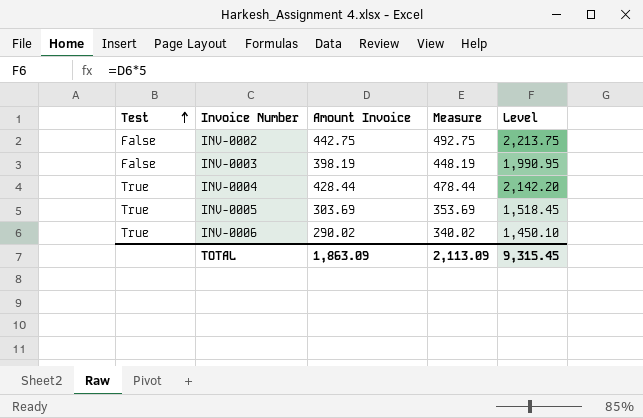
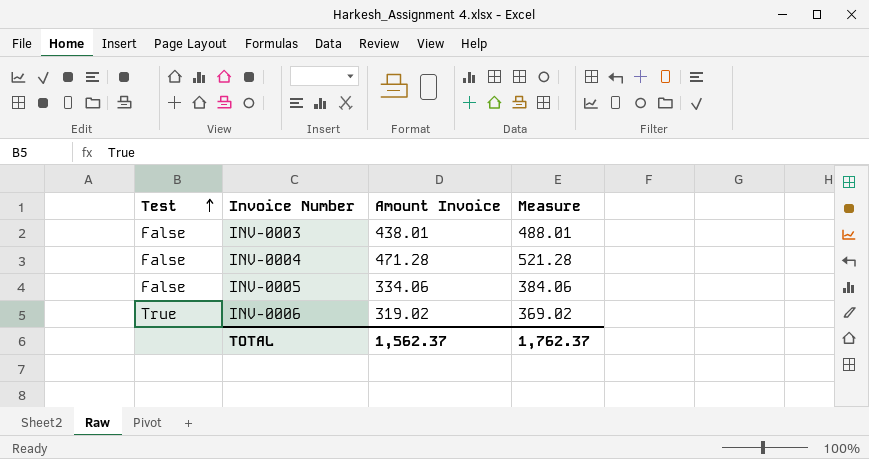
column Level | formula: [Amount Invoice] * 5 -> none
row INV-0002: False | 442.75 | 492.75 | 2,213.75 -> none
INV-0003 | Amount Invoice: 398.19 -> 438.01
INV-0003 | Measure: 448.19 -> 488.01
INV-0004 | Test: True -> False
INV-0004 | Amount Invoice: 428.44 -> 471.28
INV-0004 | Measure: 478.44 -> 521.28
INV-0005 | Test: True -> False
INV-0005 | Amount Invoice: 303.69 -> 334.06
INV-0005 | Measure: 353.69 -> 384.06
INV-0006 | Amount Invoice: 290.02 -> 319.02
INV-0006 | Measure: 340.02 -> 369.02
TOTAL | Amount Invoice: 1,863.09 -> 1,562.37
TOTAL | Measure: 2,113.09 -> 1,762.37

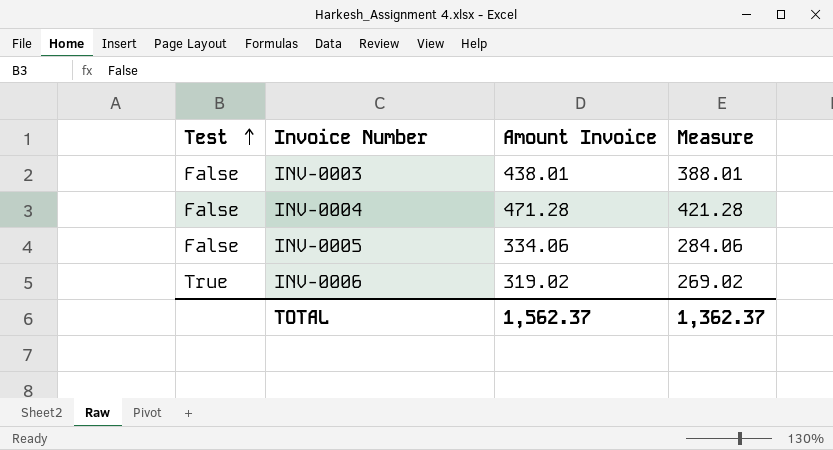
column Measure | formula: [Amount Invoice] + 50 -> [Amount Invoice] - 50
TOTAL | Measure: 1,762.37 -> 1,362.37

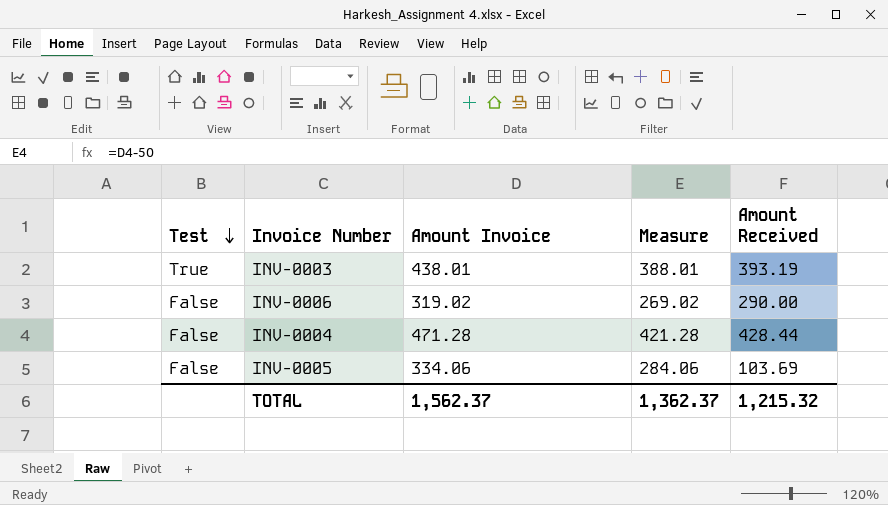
row order: Test ascending -> Test descending
column Amount Received | position: none -> 5
INV-0003 | Test: False -> True
INV-0006 | Test: True -> False

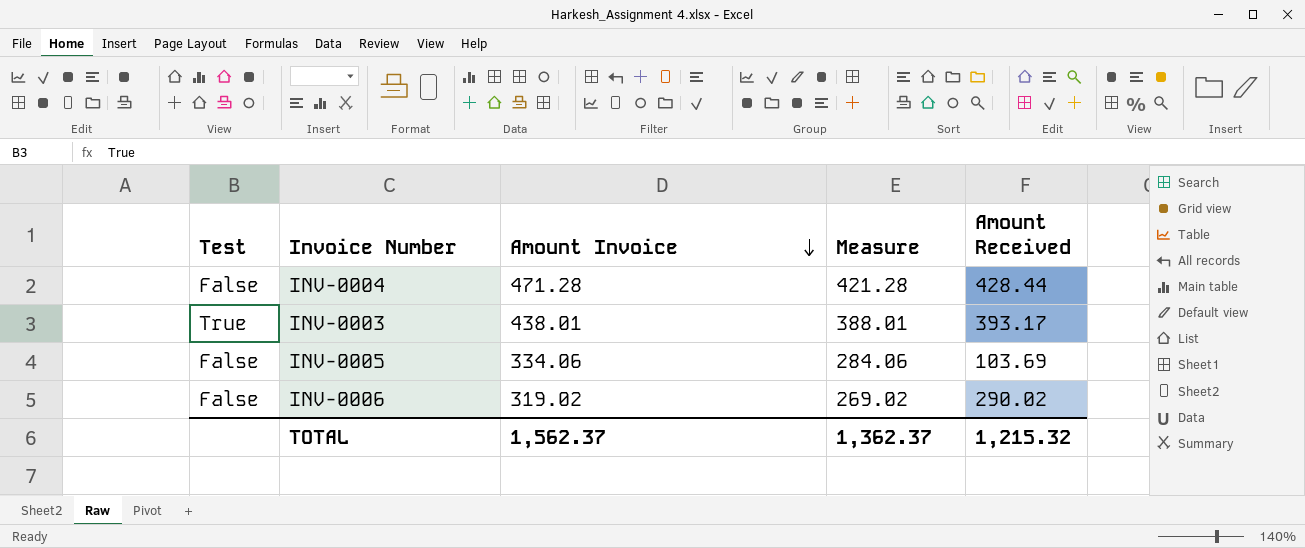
row order: Test descending -> Amount Invoice descending
INV-0003 | Amount Received: 393.19 -> 393.17
INV-0006 | Amount Received: 290.00 -> 290.02

